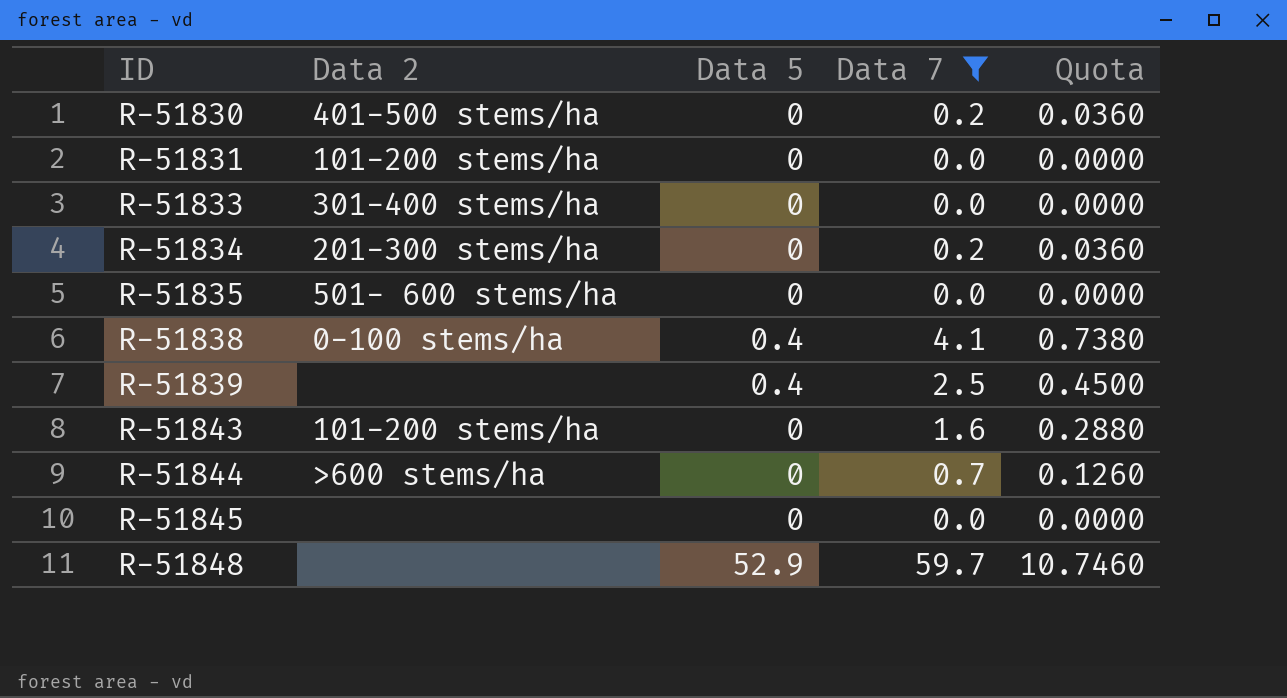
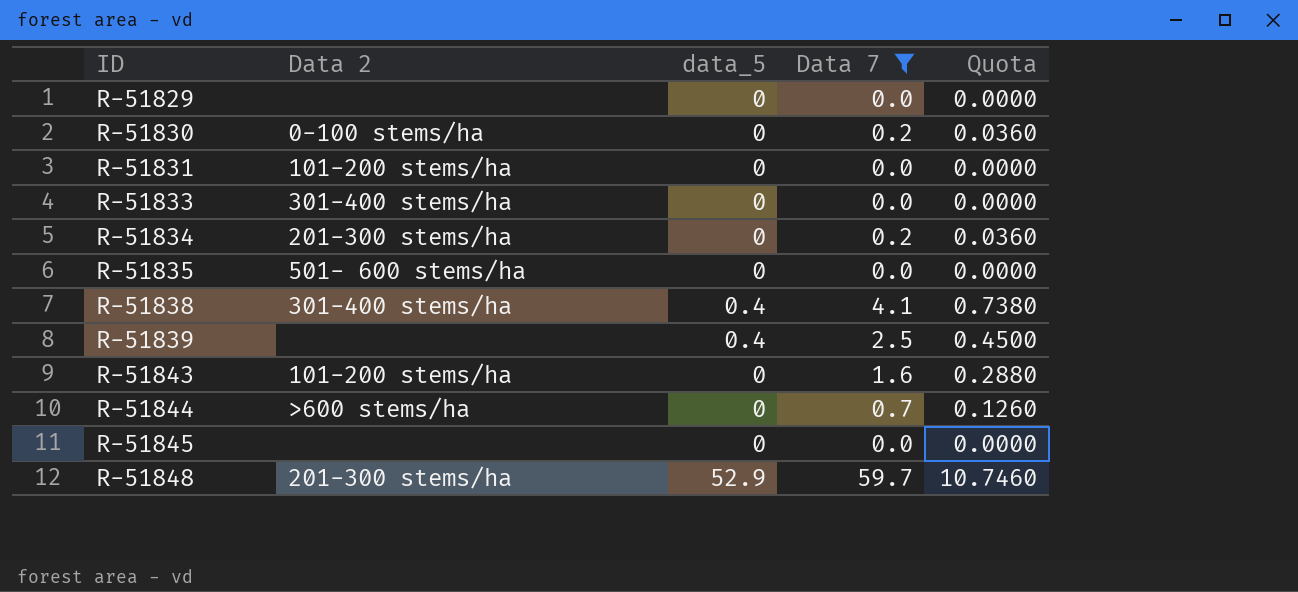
column name: Data 5 -> data_5
row R-51829: none -> none | 0 | 0.0 | 0.0000
R-51830 | Data 2: 401-500 stems/ha -> 0-100 stems/ha
R-51838 | Data 2: 0-100 stems/ha -> 301-400 stems/ha
R-51848 | Data 2: none -> 201-300 stems/ha

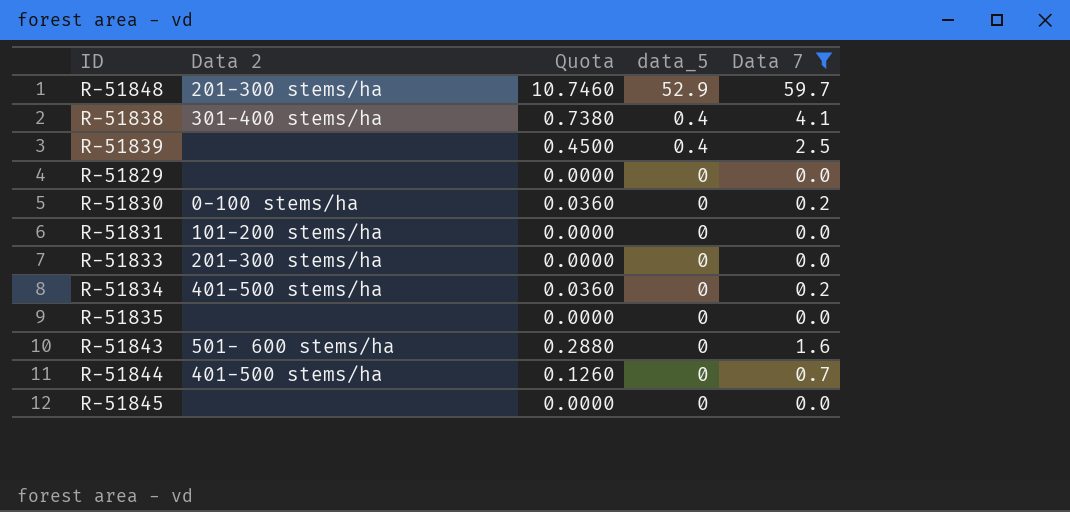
row order: ID ascending -> data_5 descending
column Quota | position: 5 -> 3
R-51833 | Data 2: 301-400 stems/ha -> 201-300 stems/ha
R-51834 | Data 2: 201-300 stems/ha -> 401-500 stems/ha
R-51835 | Data 2: 501- 600 stems/ha -> none
R-51843 | Data 2: 101-200 stems/ha -> 501- 600 stems/ha
R-51844 | Data 2: >600 stems/ha -> 401-500 stems/ha

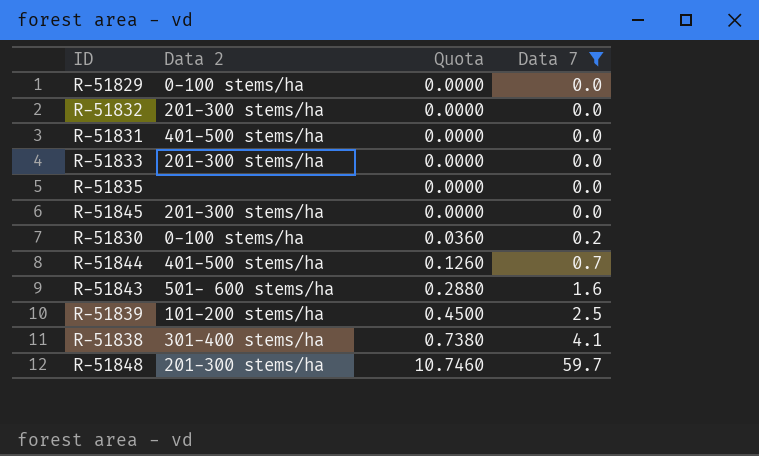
row order: data_5 descending -> Quota ascending
column data_5 | position: 4 -> none
row R-51834: 401-500 stems/ha | 0.0360 | 0 | 0.2 -> none
R-51829 | Data 2: none -> 0-100 stems/ha
row R-51832: none -> 201-300 stems/ha | 0.0000 | 0.0
R-51831 | Data 2: 101-200 stems/ha -> 401-500 stems/ha
R-51845 | Data 2: none -> 201-300 stems/ha
R-51839 | Data 2: none -> 101-200 stems/ha

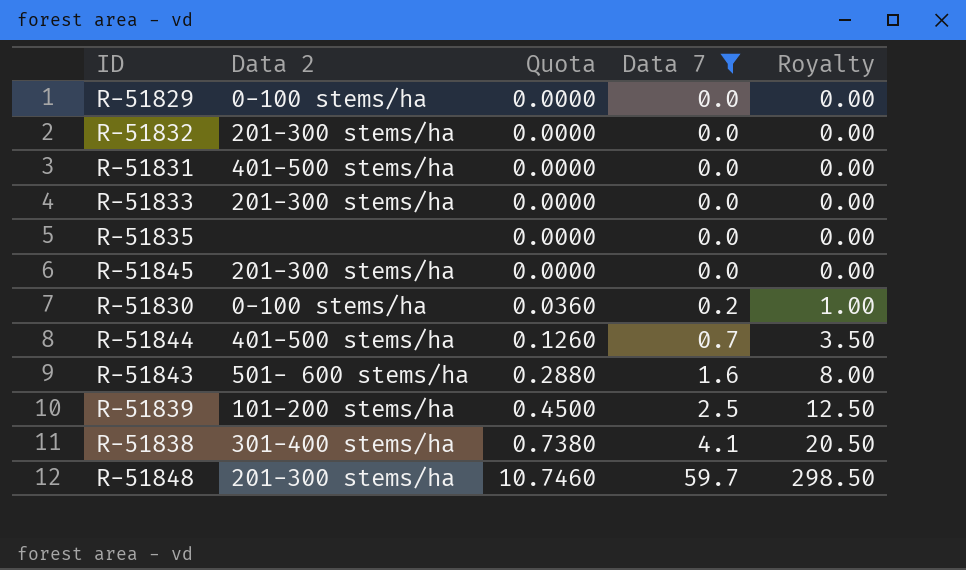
column Royalty | formula: none -> [Data 7] * 5

